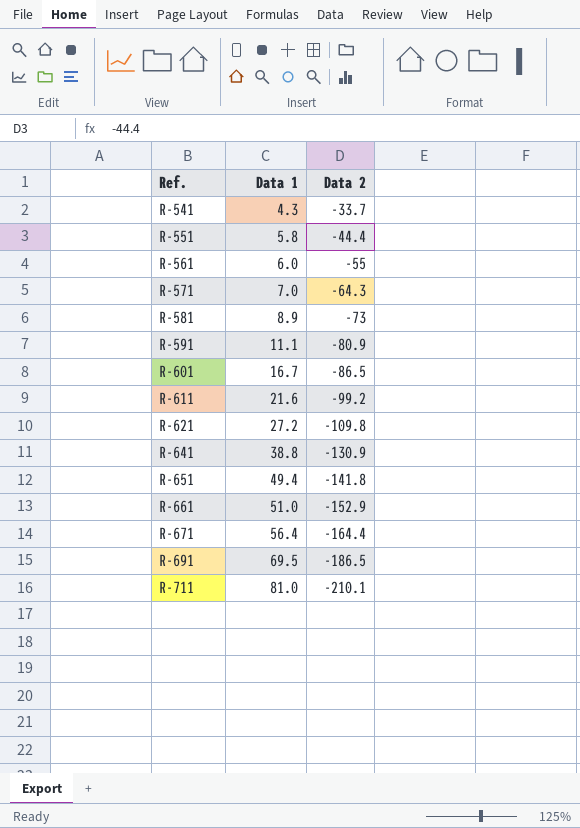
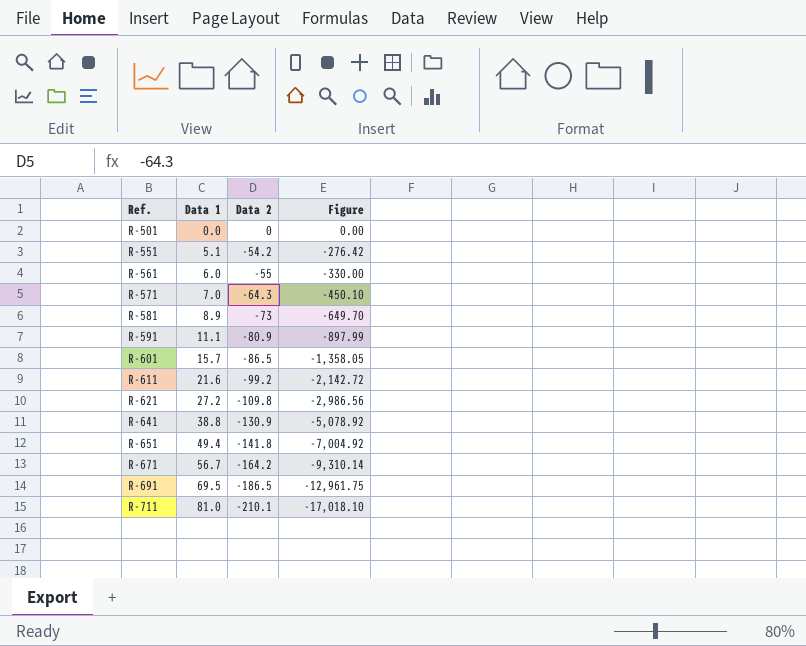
column Figure | formula: none -> [Data 1] * [Data 2]
row R-541: 4.3 | -33.7 -> none
row R-661: 51.0 | -152.9 -> none
row R-501: none -> 0.0 | 0 | 0.00
R-551 | Data 1: 5.8 -> 5.1
R-551 | Data 2: -44.4 -> -54.2
R-601 | Data 1: 16.7 -> 15.7
R-671 | Data 1: 56.4 -> 56.7
R-671 | Data 2: -164.4 -> -164.2

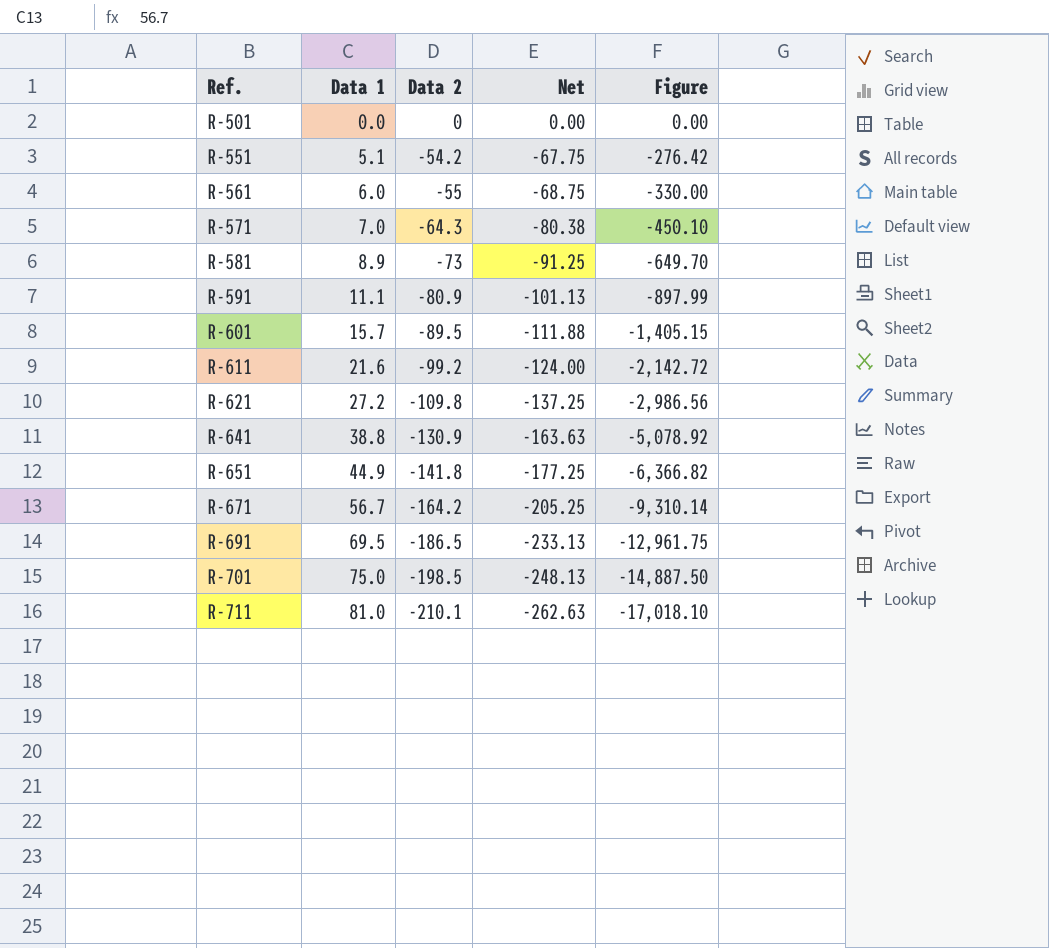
column Net | formula: none -> [Data 2] * 1.25
R-601 | Data 2: -86.5 -> -89.5
R-601 | Figure: -1,358.05 -> -1,405.15
R-651 | Data 1: 49.4 -> 44.9
R-651 | Figure: -7,004.92 -> -6,366.82
row R-701: none -> 75.0 | -198.5 | -248.13 | -14,887.50

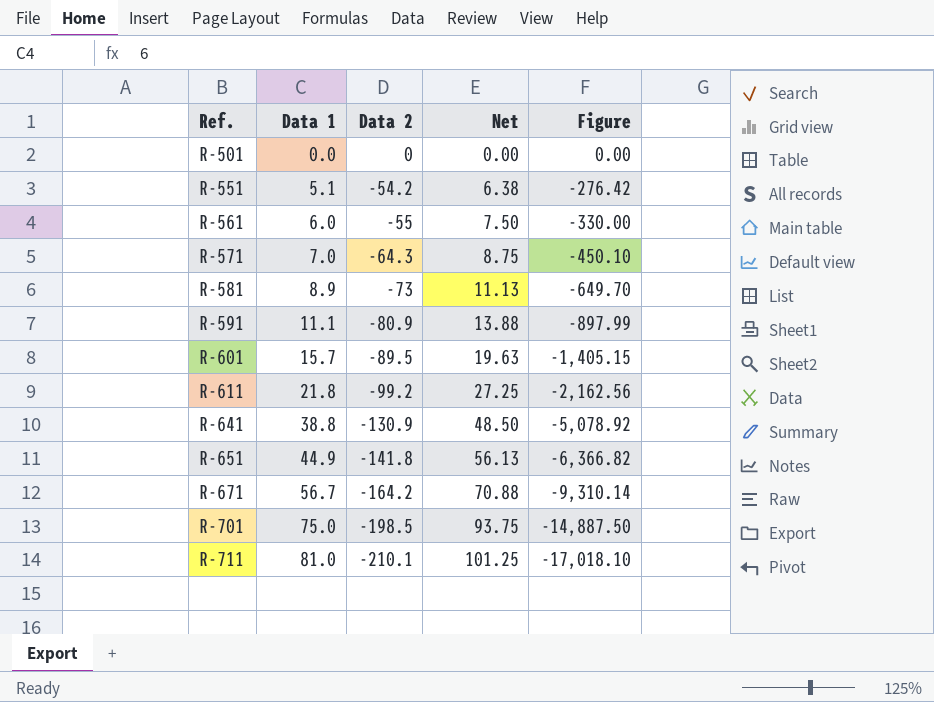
column Net | formula: [Data 2] * 1.25 -> [Data 1] * 1.25
row R-621: 27.2 | -109.8 | -137.25 | -2,986.56 -> none
row R-691: 69.5 | -186.5 | -233.13 | -12,961.75 -> none
R-611 | Data 1: 21.6 -> 21.8
R-611 | Figure: -2,142.72 -> -2,162.56

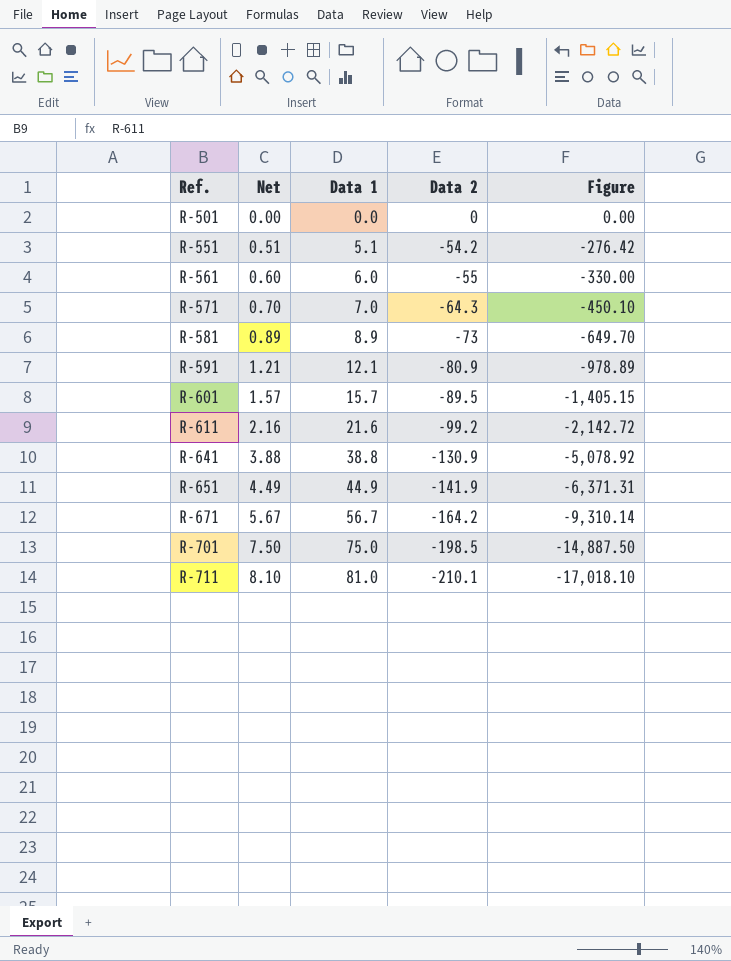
column Net | formula: [Data 1] * 1.25 -> [Data 1] * 0.1
column Net | position: 4 -> 2
R-591 | Data 1: 11.1 -> 12.1
R-591 | Figure: -897.99 -> -978.89
R-611 | Data 1: 21.8 -> 21.6
R-611 | Figure: -2,162.56 -> -2,142.72
R-651 | Data 2: -141.8 -> -141.9
R-651 | Figure: -6,366.82 -> -6,371.31

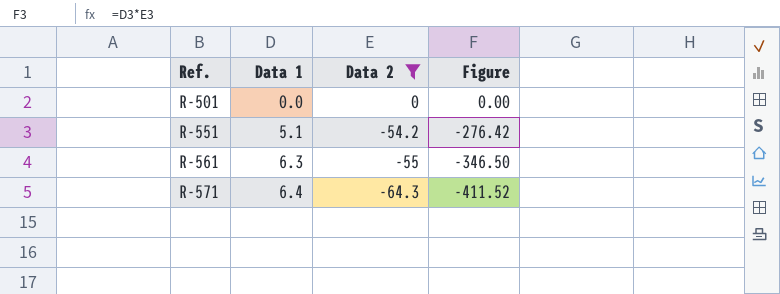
filter: none -> Data 2 >= -64.3
column Net | formula: [Data 1] * 0.1 -> none
R-561 | Data 1: 6.0 -> 6.3
R-561 | Figure: -330.00 -> -346.50
R-571 | Data 1: 7.0 -> 6.4
R-571 | Figure: -450.10 -> -411.52

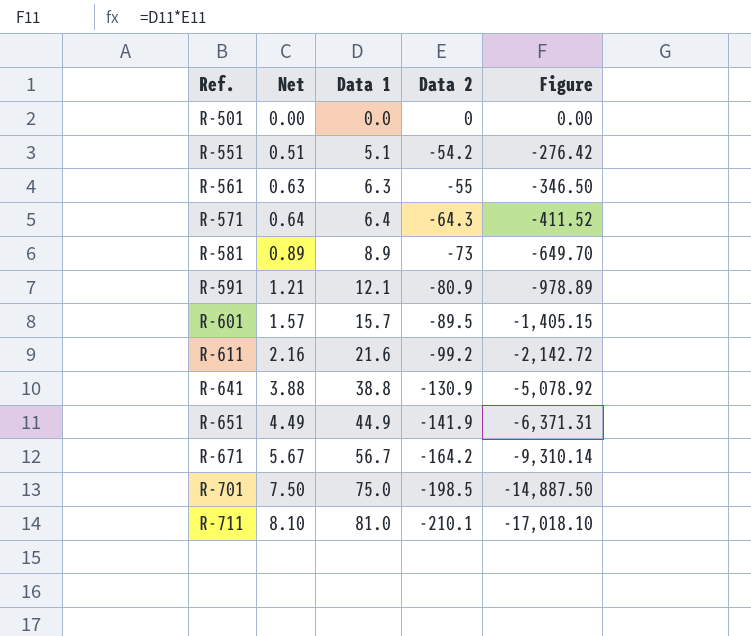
filter: Data 2 >= -64.3 -> none
column Net | formula: none -> [Data 1] * 0.1

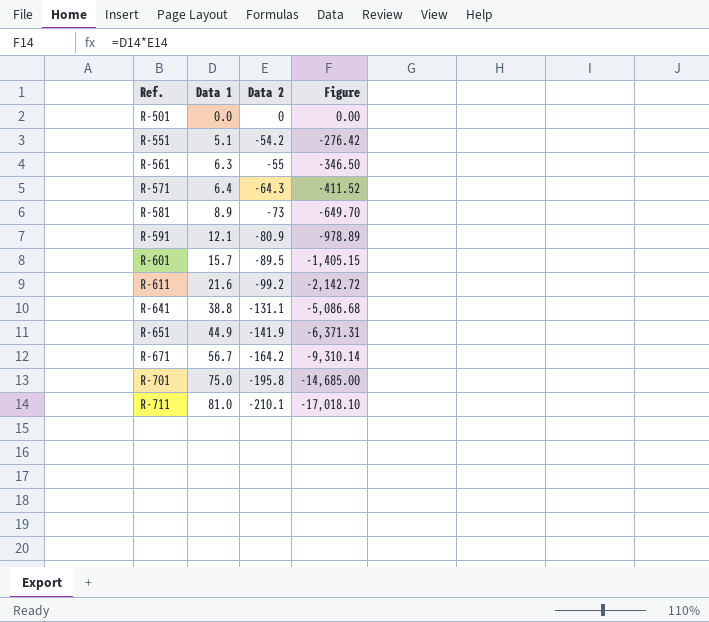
column Net | formula: [Data 1] * 0.1 -> none
R-641 | Data 2: -130.9 -> -131.1
R-641 | Figure: -5,078.92 -> -5,086.68
R-701 | Data 2: -198.5 -> -195.8
R-701 | Figure: -14,887.50 -> -14,685.00

